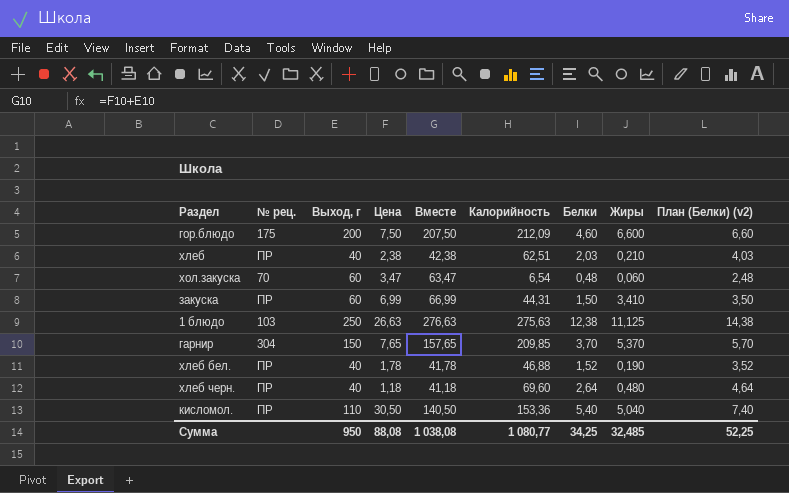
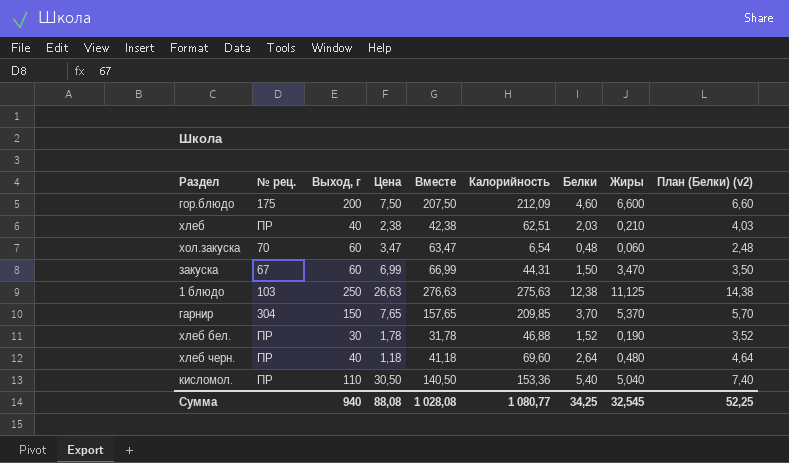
закуска | № рец.: ПР -> 67
закуска | Жиры: 3,410 -> 3,470
хлеб бел. | Выход, г: 40 -> 30
хлеб бел. | Вместе: 41,78 -> 31,78
Сумма | Выход, г: 950 -> 940
Сумма | Вместе: 1 038,08 -> 1 028,08
Сумма | Жиры: 32,485 -> 32,545

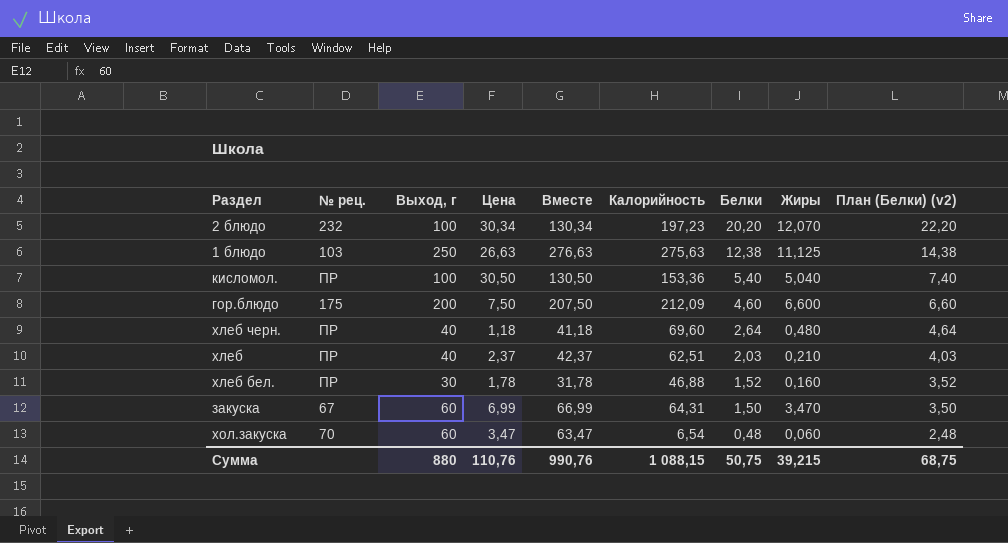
row order: none -> Белки descending
row гарнир: 304 | 150 | 7,65 | 157,65 | 209,85 | 3,70 | 5,370 | 5,70 -> none
row 2 блюдо: none -> 232 | 100 | 30,34 | 130,34 | 197,23 | 20,20 | 12,070 | 22,20
кисломол. | Выход, г: 110 -> 100
кисломол. | Вместе: 140,50 -> 130,50
хлеб | Цена: 2,38 -> 2,37
хлеб | Вместе: 42,38 -> 42,37
хлеб бел. | Жиры: 0,190 -> 0,160
закуска | Калорийность: 44,31 -> 64,31
Сумма | Выход, г: 940 -> 880
Сумма | Цена: 88,08 -> 110,76
Сумма | Вместе: 1 028,08 -> 990,76
Сумма | Калорийность: 1 080,77 -> 1 088,15
Сумма | Белки: 34,25 -> 50,75
Сумма | Жиры: 32,545 -> 39,215
Сумма | План (Белки) (v2): 52,25 -> 68,75

